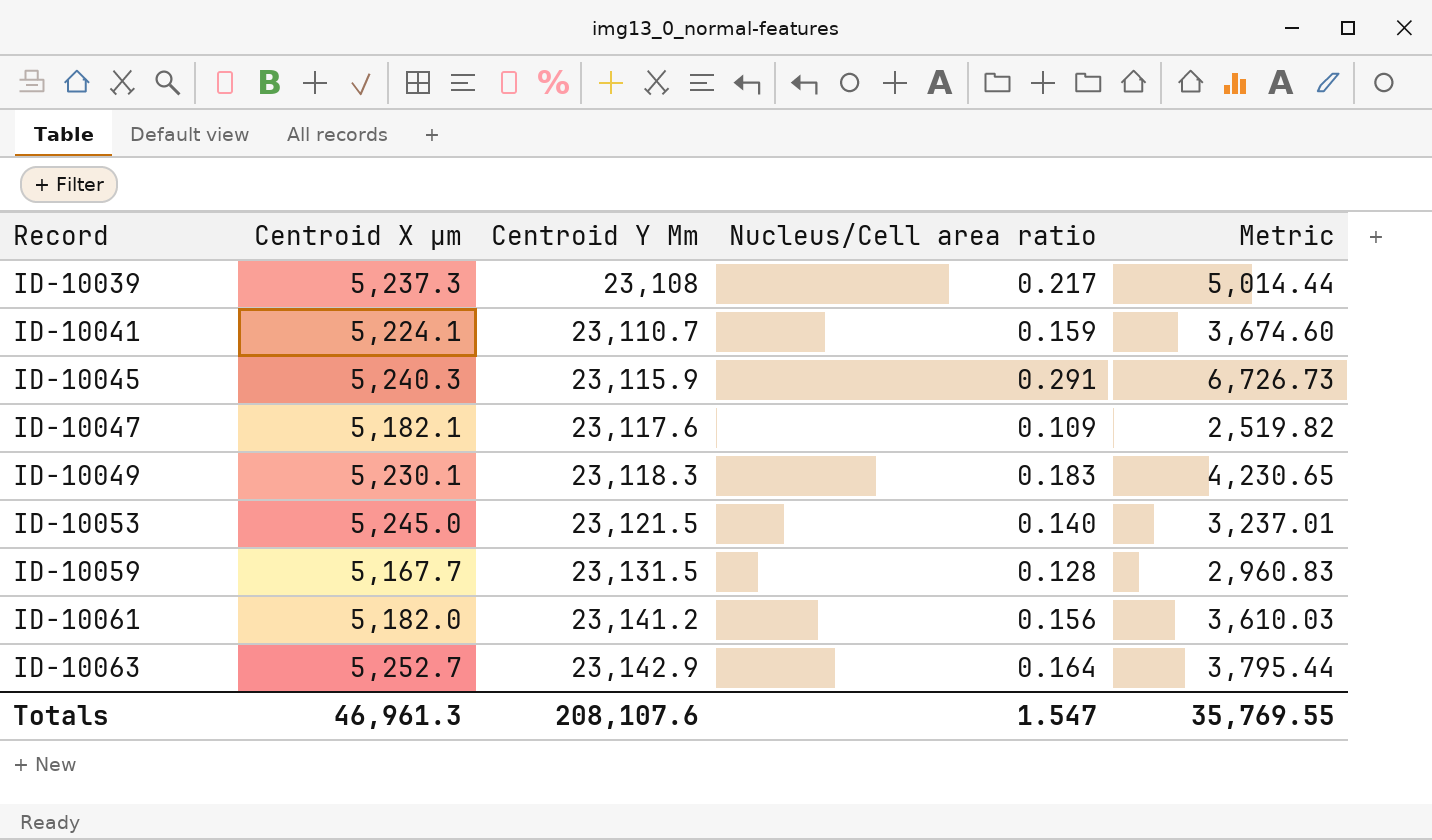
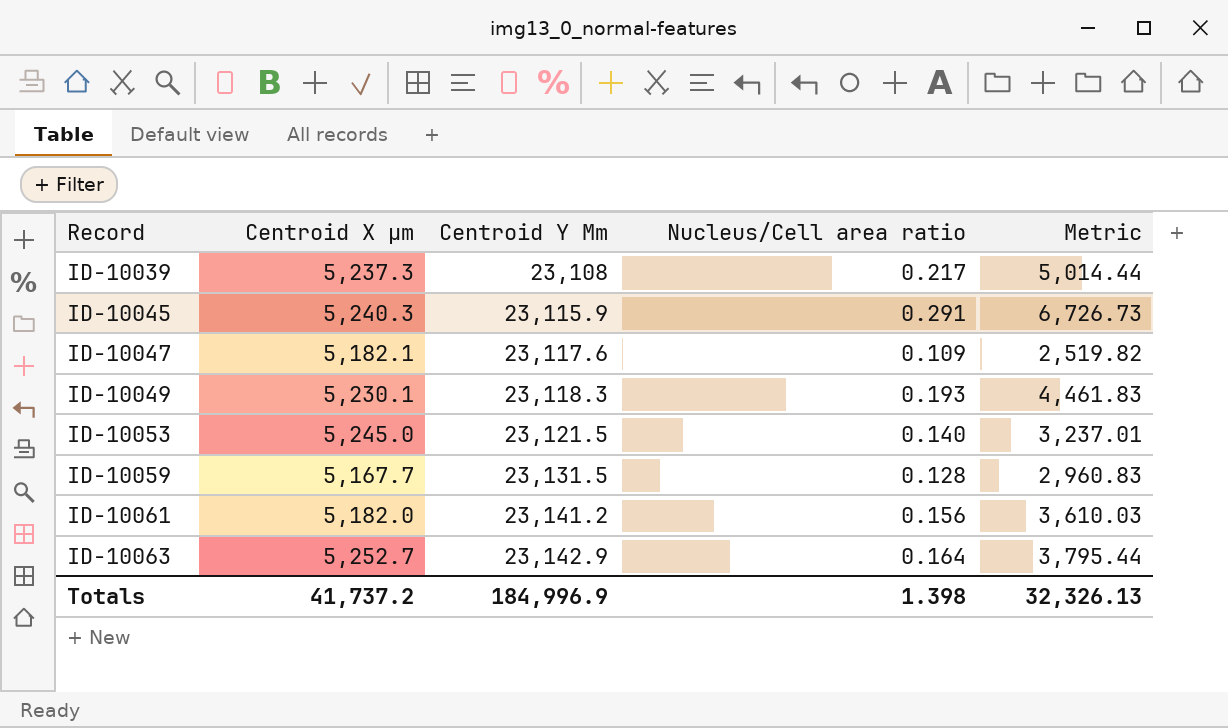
row ID-10041: 5,224.1 | 23,110.7 | 0.159 | 3,674.60 -> none
ID-10049 | Nucleus/Cell area ratio: 0.183 -> 0.193
ID-10049 | Metric: 4,230.65 -> 4,461.83
Totals | Centroid X µm: 46,961.3 -> 41,737.2
Totals | Centroid Y Μm: 208,107.6 -> 184,996.9
Totals | Nucleus/Cell area ratio: 1.547 -> 1.398
Totals | Metric: 35,769.55 -> 32,326.13

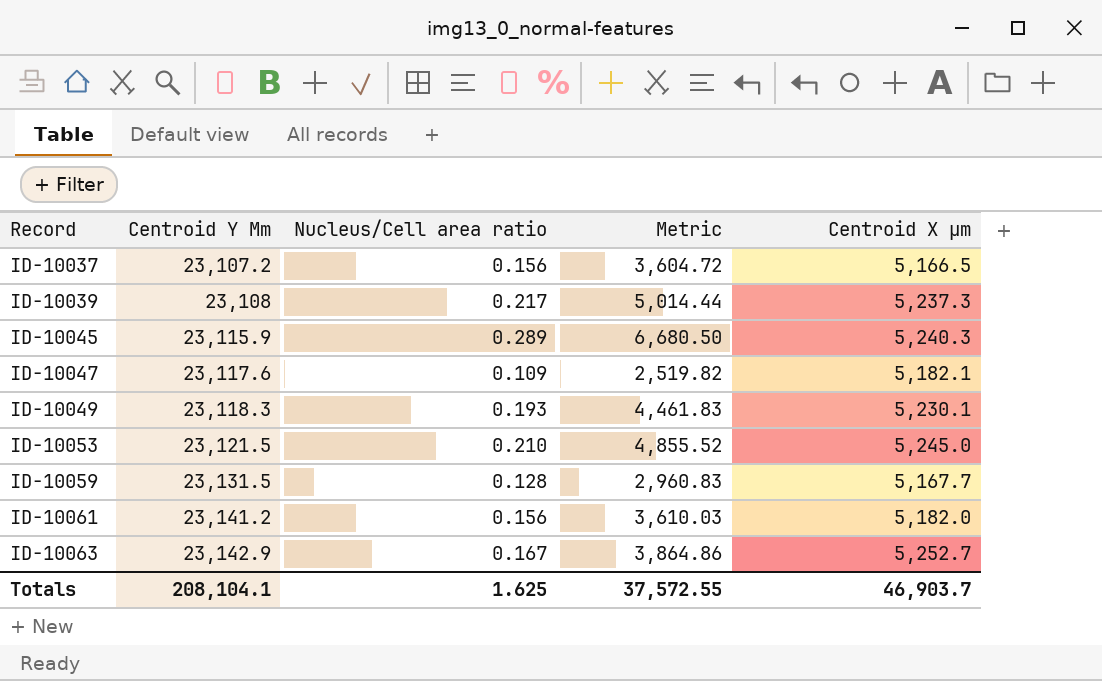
column Centroid X µm | position: 2 -> 5
row ID-10037: none -> 23,107.2 | 0.156 | 3,604.72 | 5,166.5
ID-10045 | Nucleus/Cell area ratio: 0.291 -> 0.289
ID-10045 | Metric: 6,726.73 -> 6,680.50
ID-10053 | Nucleus/Cell area ratio: 0.140 -> 0.210
ID-10053 | Metric: 3,237.01 -> 4,855.52
ID-10063 | Nucleus/Cell area ratio: 0.164 -> 0.167
ID-10063 | Metric: 3,795.44 -> 3,864.86
Totals | Centroid Y Μm: 184,996.9 -> 208,104.1
Totals | Nucleus/Cell area ratio: 1.398 -> 1.625
Totals | Metric: 32,326.13 -> 37,572.55
Totals | Centroid X µm: 41,737.2 -> 46,903.7

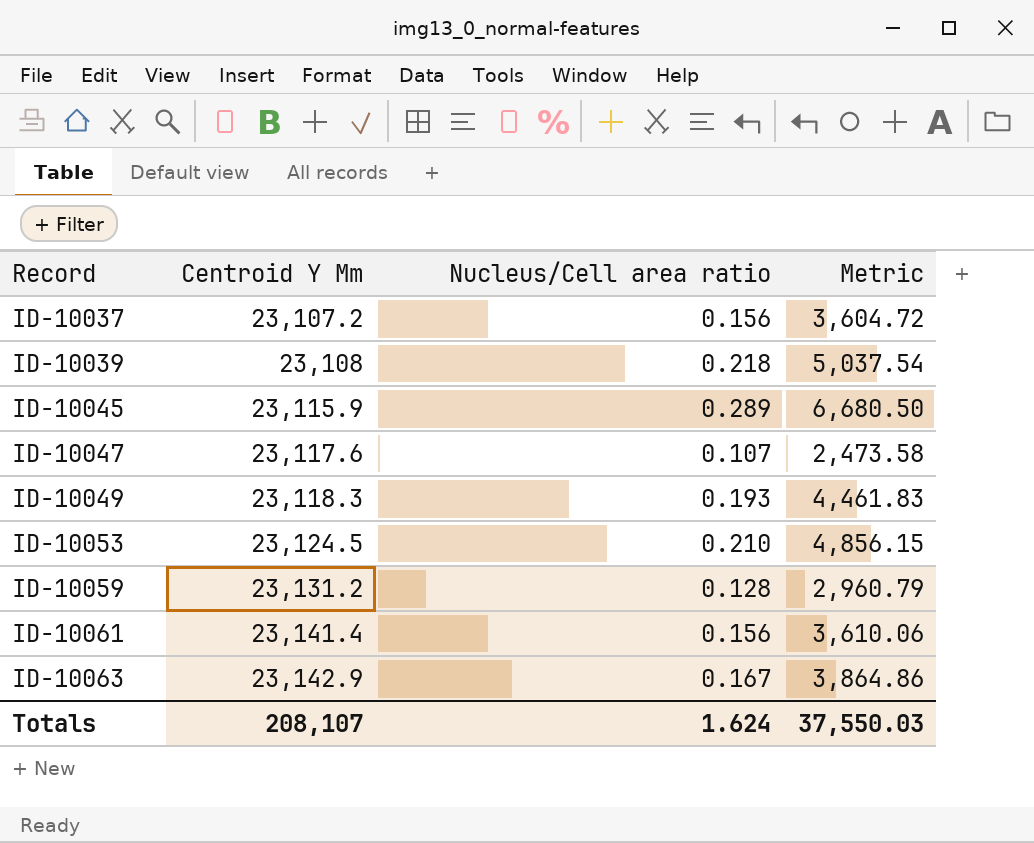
column Centroid X µm | position: 5 -> none
ID-10039 | Nucleus/Cell area ratio: 0.217 -> 0.218
ID-10039 | Metric: 5,014.44 -> 5,037.54
ID-10047 | Nucleus/Cell area ratio: 0.109 -> 0.107
ID-10047 | Metric: 2,519.82 -> 2,473.58
ID-10053 | Centroid Y Μm: 23,121.5 -> 23,124.5
ID-10053 | Metric: 4,855.52 -> 4,856.15
ID-10059 | Centroid Y Μm: 23,131.5 -> 23,131.2
ID-10059 | Metric: 2,960.83 -> 2,960.79
ID-10061 | Centroid Y Μm: 23,141.2 -> 23,141.4
ID-10061 | Metric: 3,610.03 -> 3,610.06
Totals | Centroid Y Μm: 208,104.1 -> 208,107
Totals | Nucleus/Cell area ratio: 1.625 -> 1.624
Totals | Metric: 37,572.55 -> 37,550.03

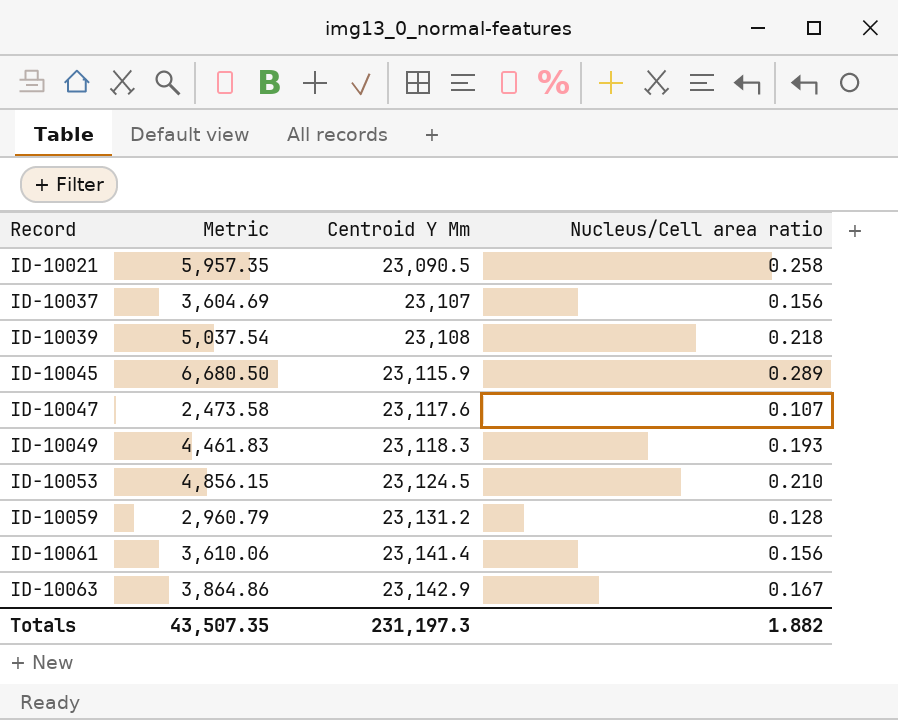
column Metric | position: 4 -> 2
row ID-10021: none -> 5,957.35 | 23,090.5 | 0.258
ID-10037 | Metric: 3,604.72 -> 3,604.69
ID-10037 | Centroid Y Μm: 23,107.2 -> 23,107
Totals | Metric: 37,550.03 -> 43,507.35
Totals | Centroid Y Μm: 208,107 -> 231,197.3
Totals | Nucleus/Cell area ratio: 1.624 -> 1.882

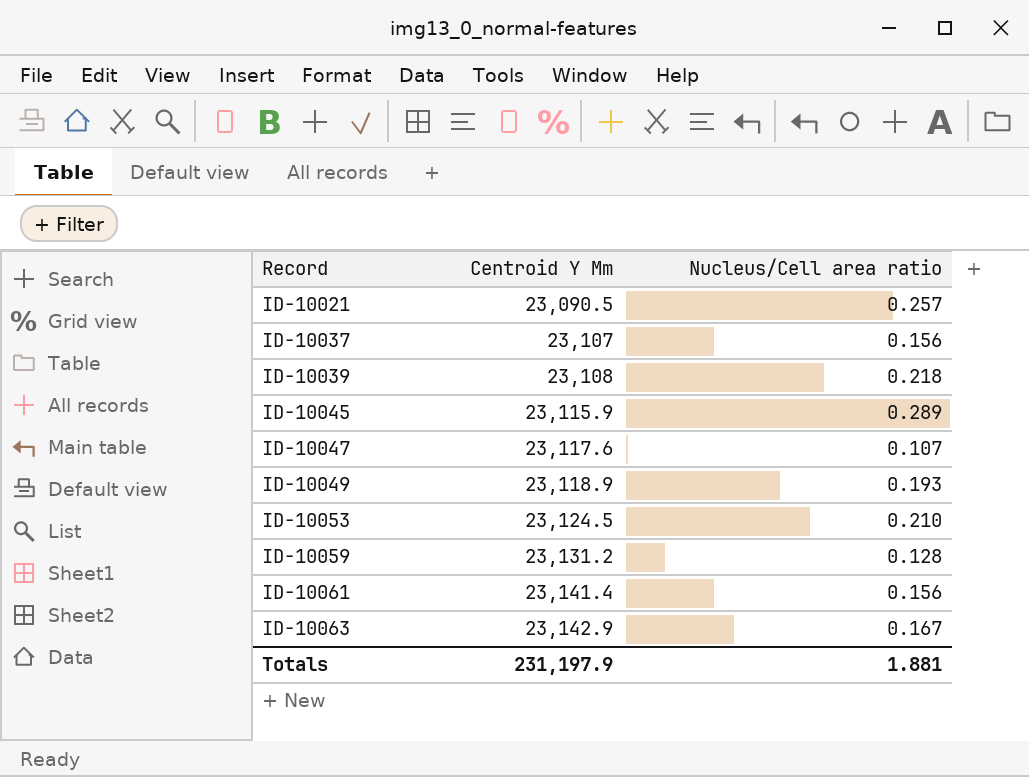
column Metric | formula: [Centroid Y Μm] * [Nucleus/Cell area ratio] -> none
ID-10021 | Nucleus/Cell area ratio: 0.258 -> 0.257
ID-10049 | Centroid Y Μm: 23,118.3 -> 23,118.9
Totals | Centroid Y Μm: 231,197.3 -> 231,197.9
Totals | Nucleus/Cell area ratio: 1.882 -> 1.881

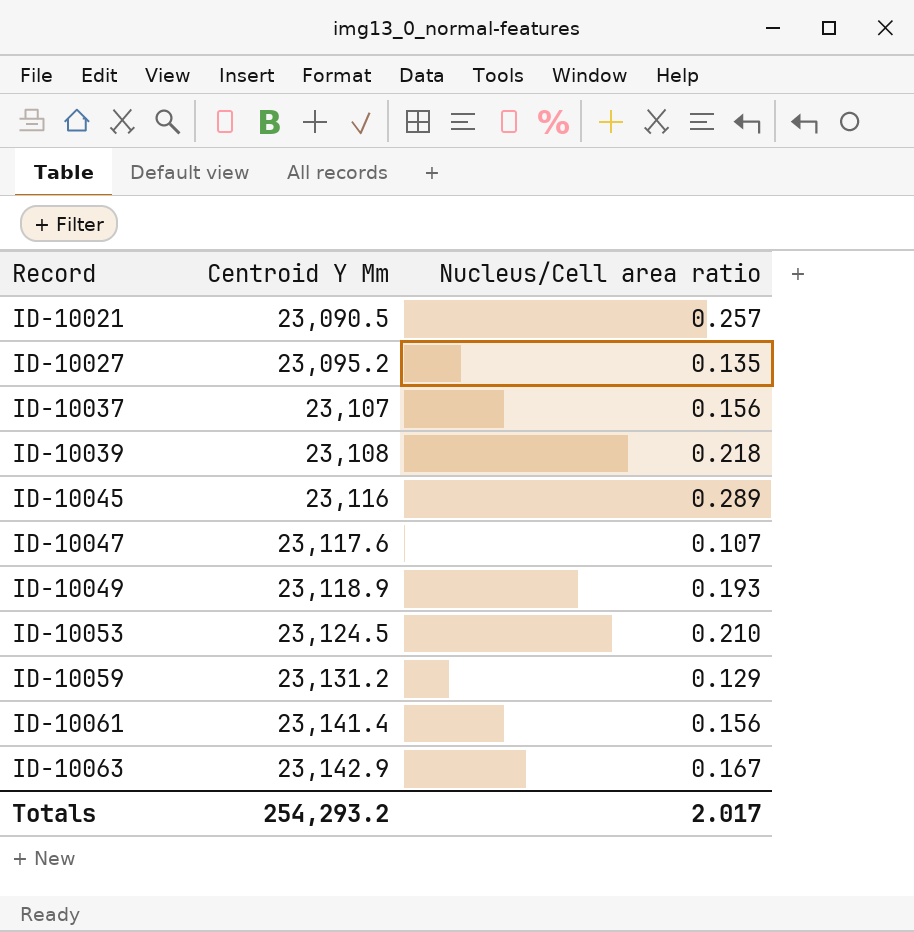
row ID-10027: none -> 23,095.2 | 0.135
ID-10045 | Centroid Y Μm: 23,115.9 -> 23,116
ID-10059 | Nucleus/Cell area ratio: 0.128 -> 0.129
Totals | Centroid Y Μm: 231,197.9 -> 254,293.2
Totals | Nucleus/Cell area ratio: 1.881 -> 2.017

